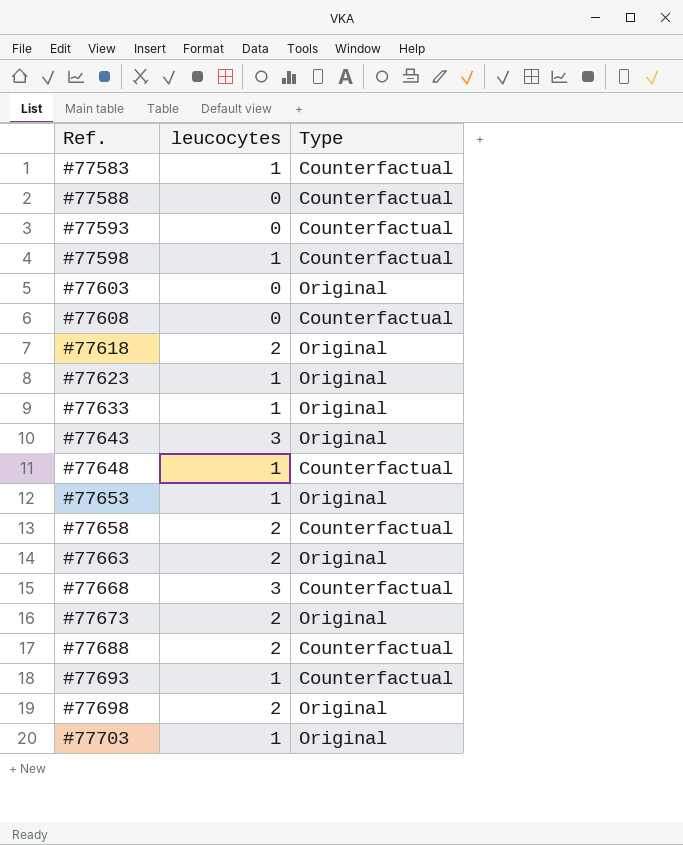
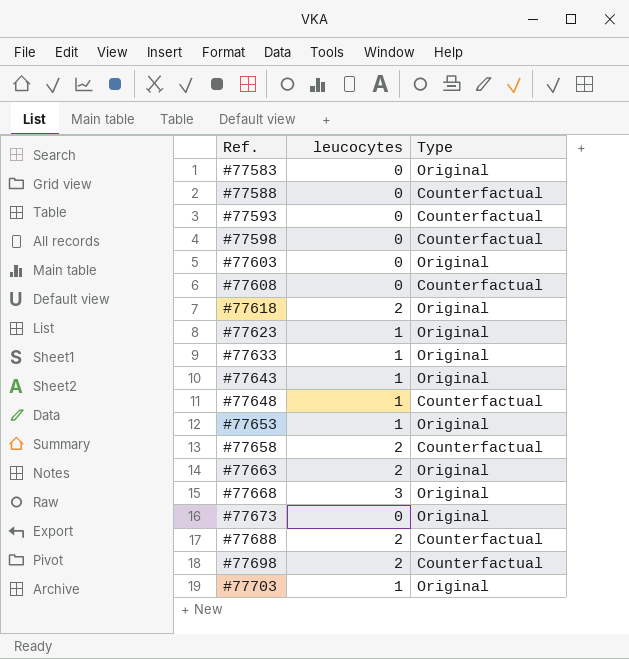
row #77693: 1 | Counterfactual -> none
#77583 | leucocytes: 1 -> 0
#77583 | Type: Counterfactual -> Original
#77598 | leucocytes: 1 -> 0
#77643 | leucocytes: 3 -> 1
#77668 | Type: Counterfactual -> Original
#77673 | leucocytes: 2 -> 0
#77698 | Type: Original -> Counterfactual

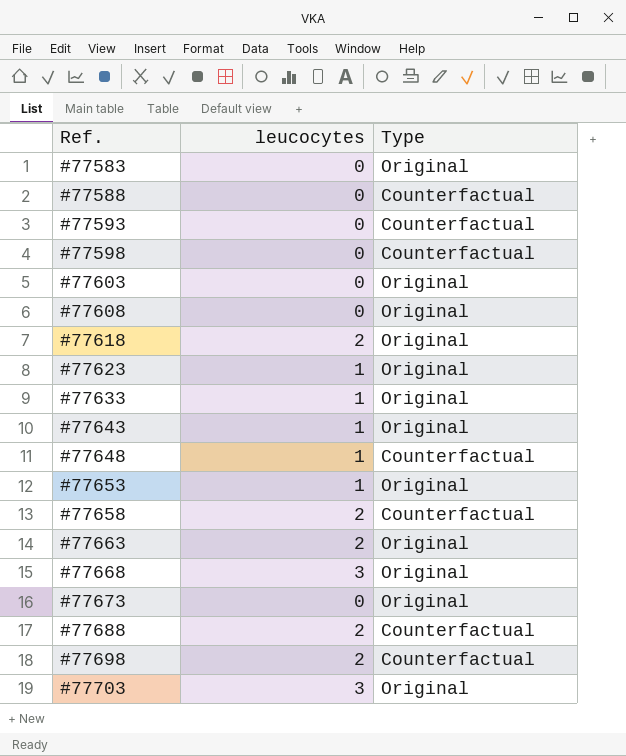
#77608 | Type: Counterfactual -> Original
#77703 | leucocytes: 1 -> 3

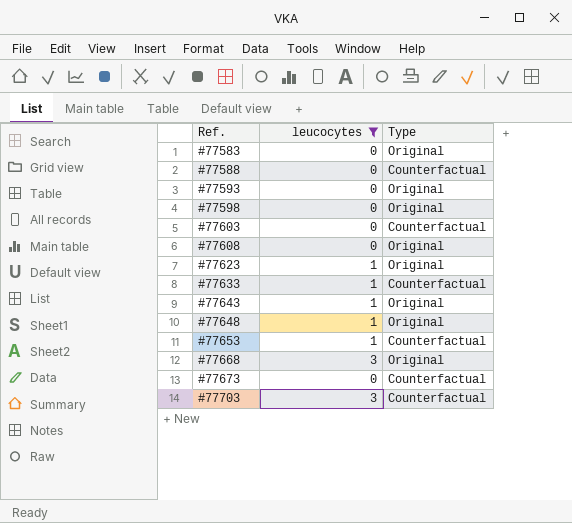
filter: none -> leucocytes != 2
#77593 | Type: Counterfactual -> Original
#77598 | Type: Counterfactual -> Original
#77603 | Type: Original -> Counterfactual
#77633 | Type: Original -> Counterfactual
#77648 | Type: Counterfactual -> Original
#77653 | Type: Original -> Counterfactual
#77673 | Type: Original -> Counterfactual
#77703 | Type: Original -> Counterfactual

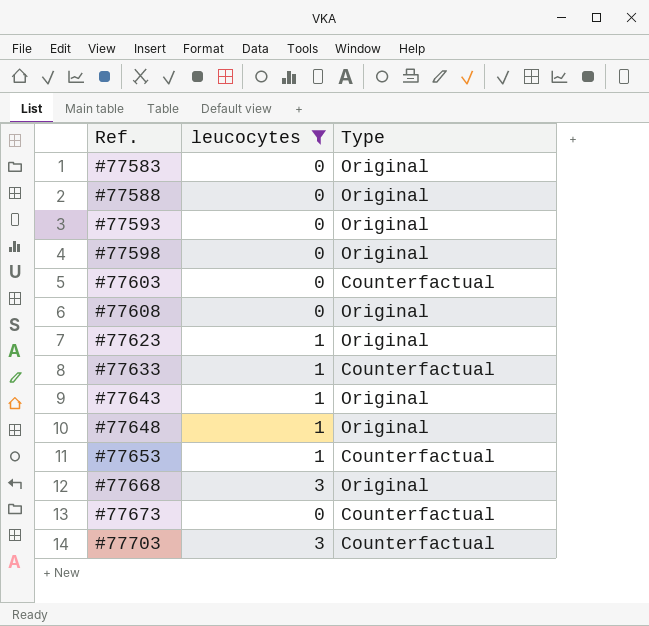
#77588 | Type: Counterfactual -> Original

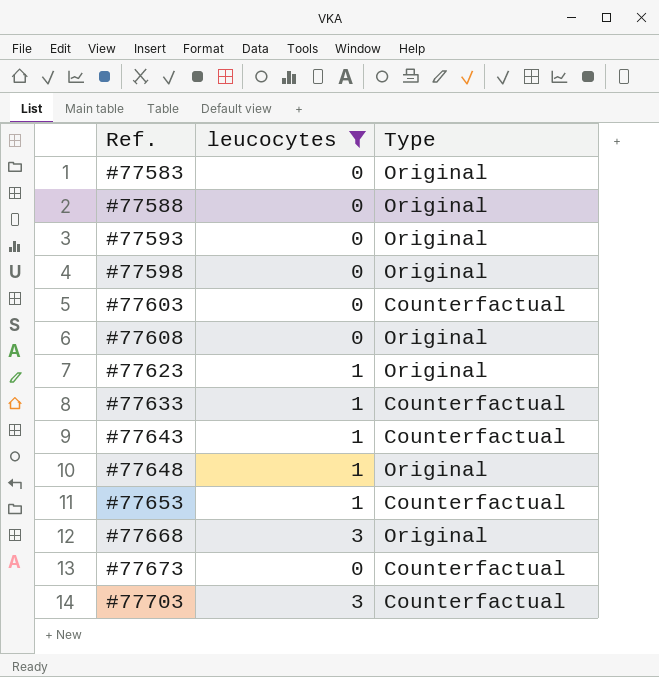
#77643 | Type: Original -> Counterfactual

